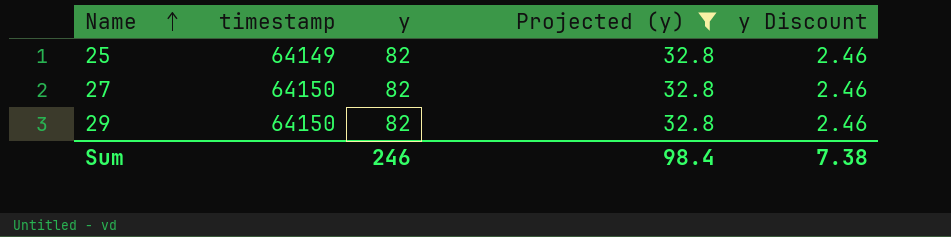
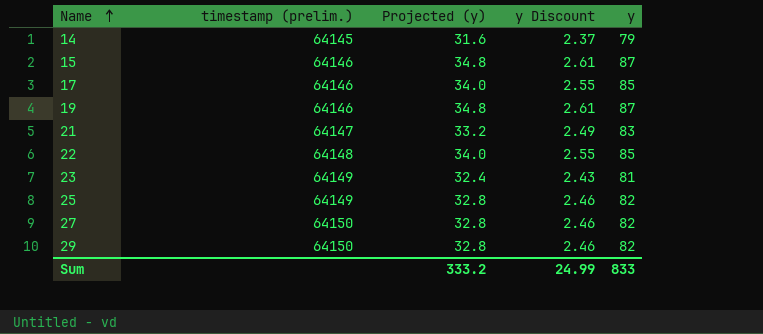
filter: Projected (y) = 32.8 -> none
column name: timestamp -> timestamp (prelim.)
column y | position: 3 -> 5
Sum | Projected (y): 98.4 -> 333.2
Sum | y Discount: 7.38 -> 24.99
Sum | y: 246 -> 833

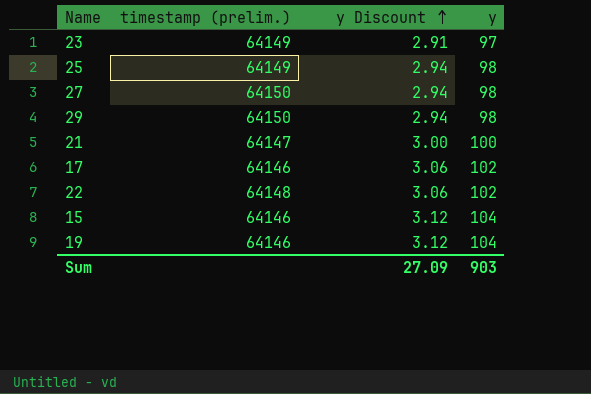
row order: Name ascending -> y Discount ascending
column Projected (y) | formula: [y] * 0.4 -> none
row 14: 64145 | 31.6 | 2.37 | 79 -> none
23 | y Discount: 2.43 -> 2.91
23 | y: 81 -> 97
25 | y Discount: 2.46 -> 2.94
25 | y: 82 -> 98
27 | y Discount: 2.46 -> 2.94
27 | y: 82 -> 98
29 | y Discount: 2.46 -> 2.94
29 | y: 82 -> 98
21 | y Discount: 2.49 -> 3.00
21 | y: 83 -> 100
17 | y Discount: 2.55 -> 3.06
17 | y: 85 -> 102
22 | y Discount: 2.55 -> 3.06
22 | y: 85 -> 102
15 | y Discount: 2.61 -> 3.12
15 | y: 87 -> 104
19 | y Discount: 2.61 -> 3.12
19 | y: 87 -> 104
Sum | y Discount: 24.99 -> 27.09
Sum | y: 833 -> 903

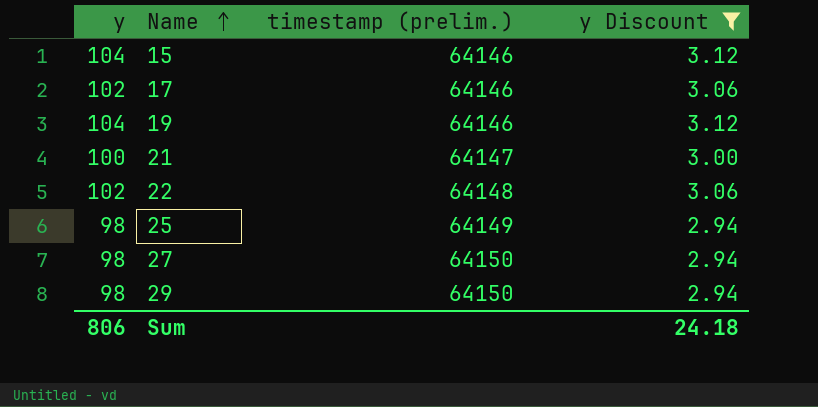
filter: none -> y Discount != 2.91
row order: y Discount ascending -> Name ascending
column y | position: 4 -> 1
Sum | y: 903 -> 806
Sum | y Discount: 27.09 -> 24.18

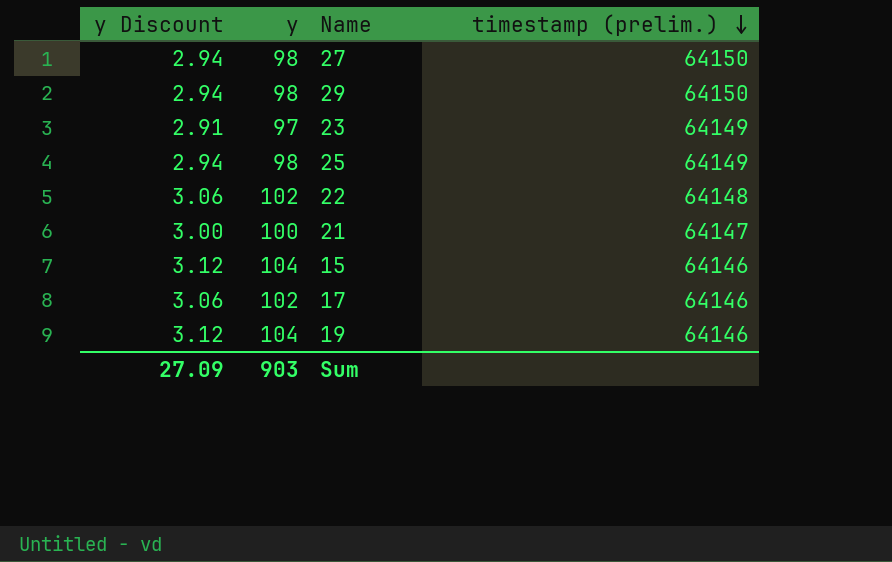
filter: y Discount != 2.91 -> none
row order: Name ascending -> timestamp (prelim.) descending
column y Discount | position: 4 -> 1
Sum | y Discount: 24.18 -> 27.09
Sum | y: 806 -> 903

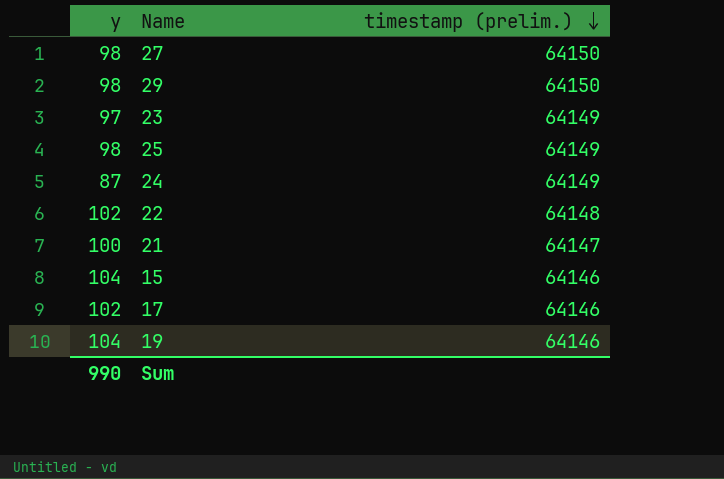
column y Discount | formula: [y] * 0.03 -> none
row 24: none -> 87 | 64149
Sum | y: 903 -> 990

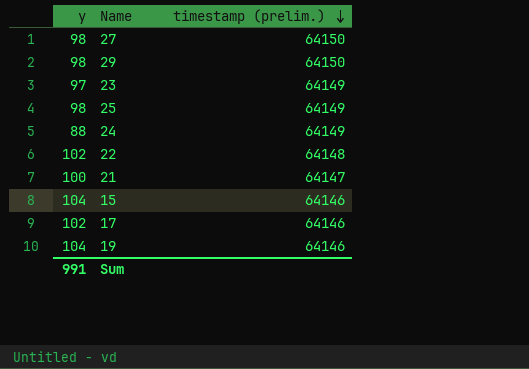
24 | y: 87 -> 88
Sum | y: 990 -> 991

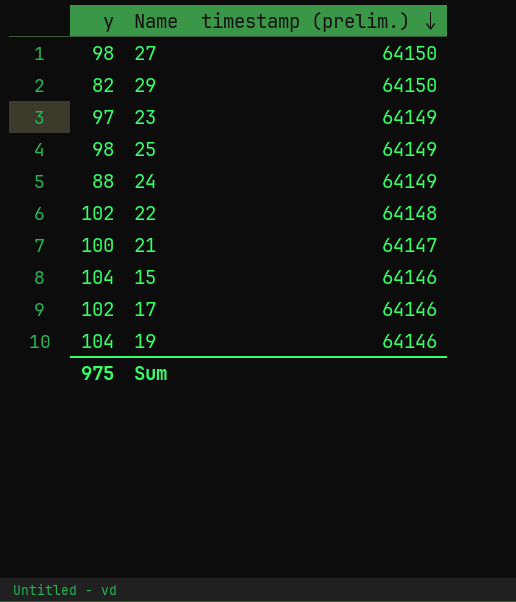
29 | y: 98 -> 82
Sum | y: 991 -> 975

